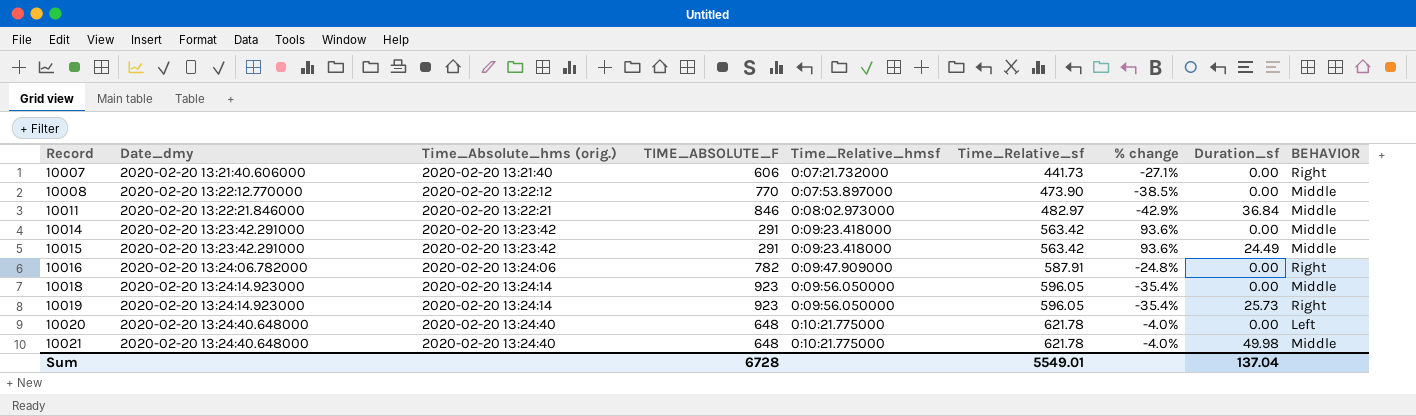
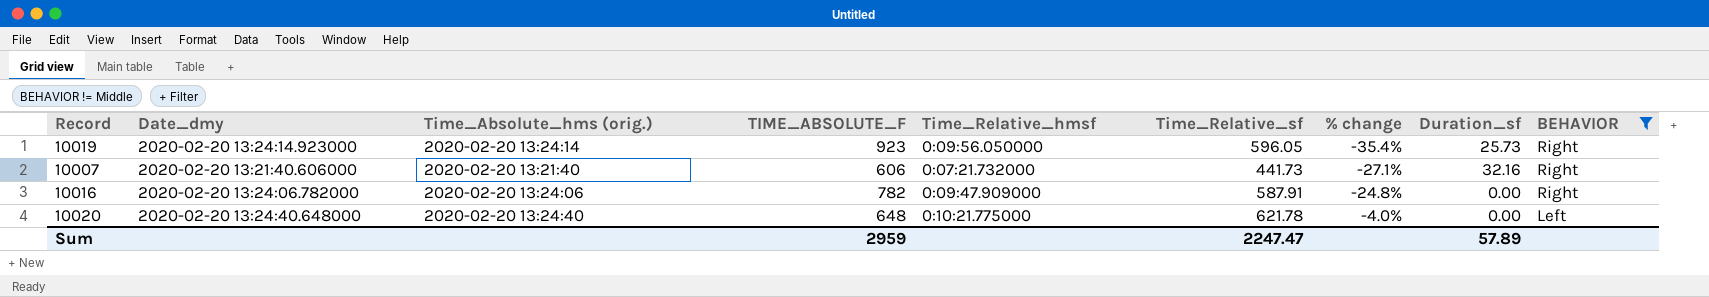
filter: none -> BEHAVIOR != Middle
row order: Record ascending -> % change ascending
10007 | Duration_sf: 0.00 -> 32.16
Sum | TIME_ABSOLUTE_F: 6728 -> 2959
Sum | Time_Relative_sf: 5549.01 -> 2247.47
Sum | Duration_sf: 137.04 -> 57.89

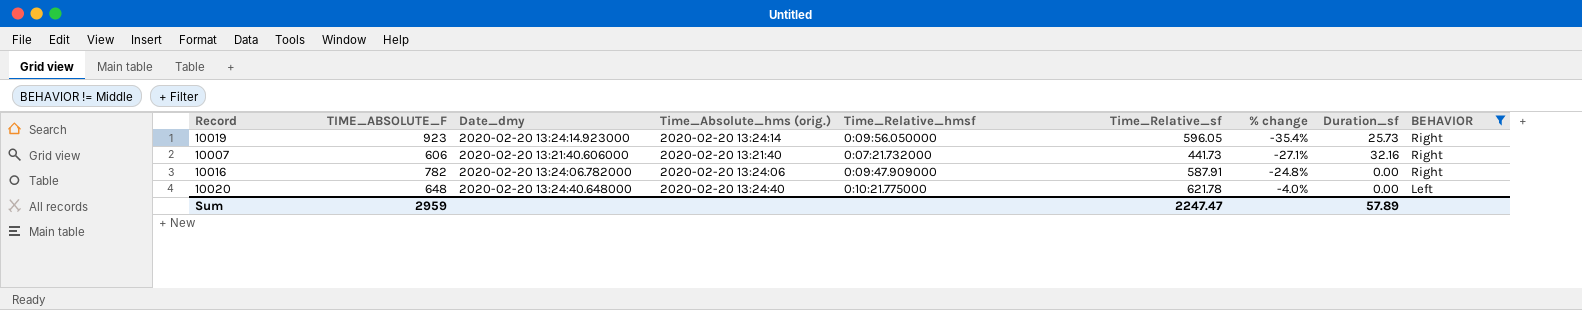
column TIME_ABSOLUTE_F | position: 4 -> 2

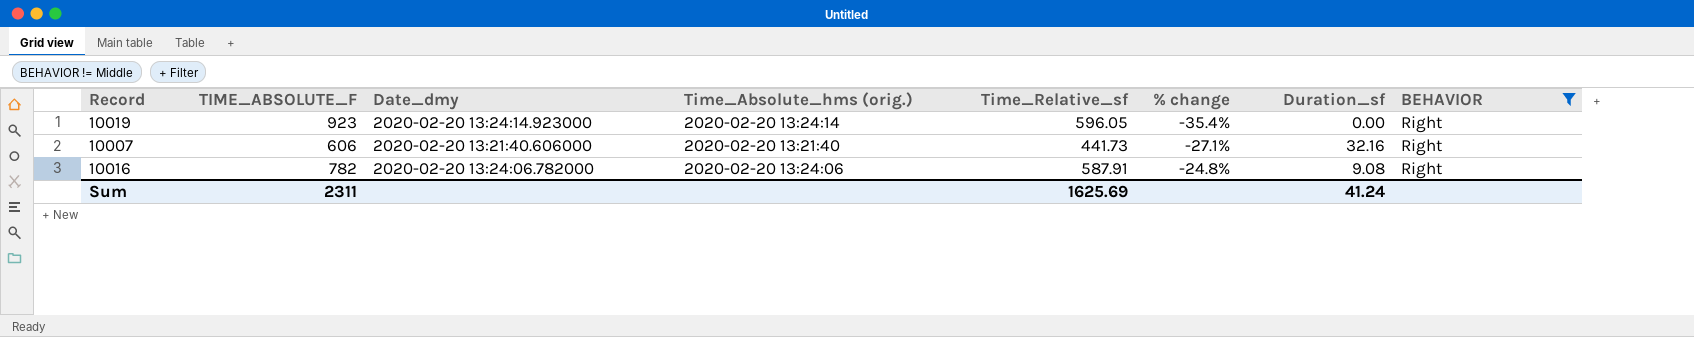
column Time_Relative_hmsf | position: 5 -> none
row 10020: 648 | 2020-02-20 13:24:40.648000 | 2020-02-20 13:24:40 | 0:10:21.775000 | 621.78 | -4.0% | 0.00 | Left -> none
10019 | Duration_sf: 25.73 -> 0.00
10016 | Duration_sf: 0.00 -> 9.08
Sum | TIME_ABSOLUTE_F: 2959 -> 2311
Sum | Time_Relative_sf: 2247.47 -> 1625.69
Sum | Duration_sf: 57.89 -> 41.24

